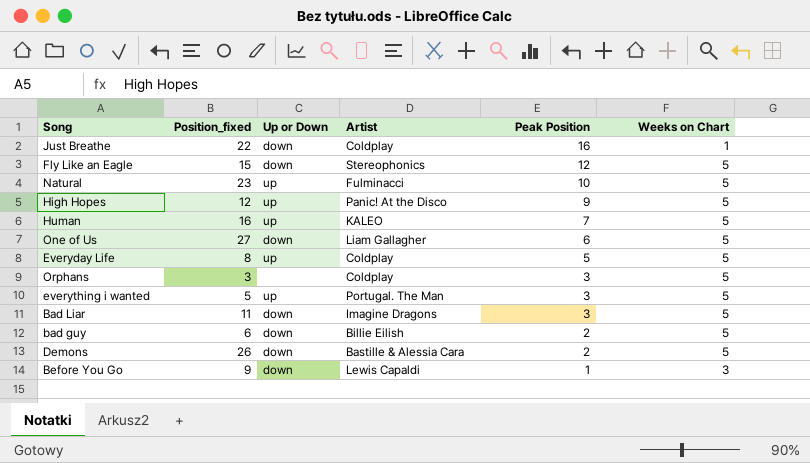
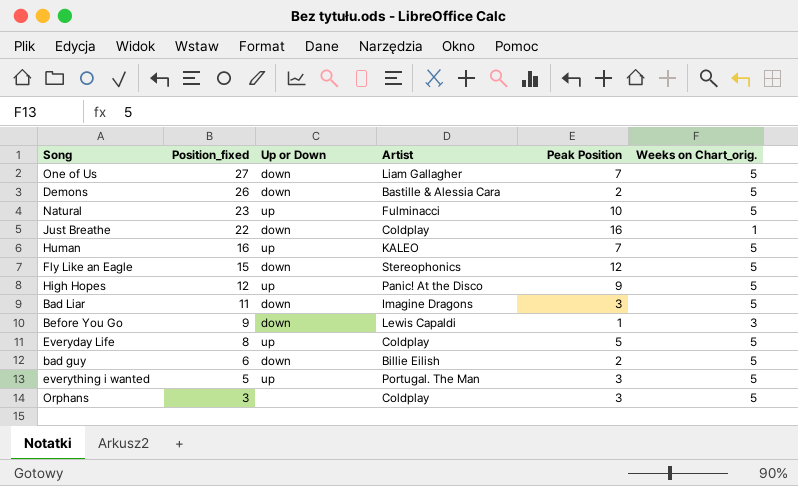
row order: Peak Position descending -> Position_fixed descending
column name: Weeks on Chart -> Weeks on Chart_orig.
One of Us | Peak Position: 6 -> 7

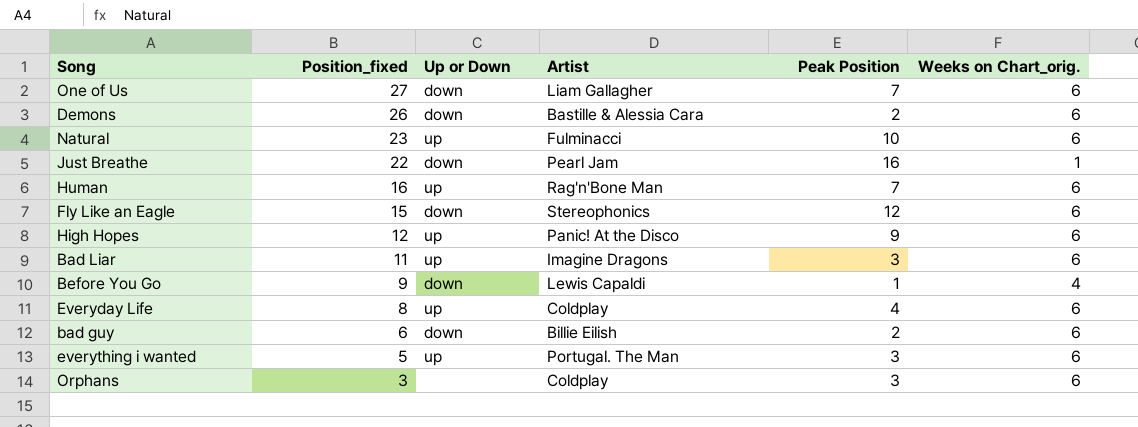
One of Us | Weeks on Chart_orig.: 5 -> 6
Demons | Weeks on Chart_orig.: 5 -> 6
Natural | Weeks on Chart_orig.: 5 -> 6
Just Breathe | Artist: Coldplay -> Pearl Jam
Human | Artist: KALEO -> Rag'n'Bone Man
Human | Weeks on Chart_orig.: 5 -> 6
Fly Like an Eagle | Weeks on Chart_orig.: 5 -> 6
High Hopes | Weeks on Chart_orig.: 5 -> 6
Bad Liar | Up or Down: down -> up
Bad Liar | Weeks on Chart_orig.: 5 -> 6
Before You Go | Weeks on Chart_orig.: 3 -> 4
Everyday Life | Peak Position: 5 -> 4
Everyday Life | Weeks on Chart_orig.: 5 -> 6
bad guy | Weeks on Chart_orig.: 5 -> 6
everything i wanted | Weeks on Chart_orig.: 5 -> 6
Orphans | Weeks on Chart_orig.: 5 -> 6

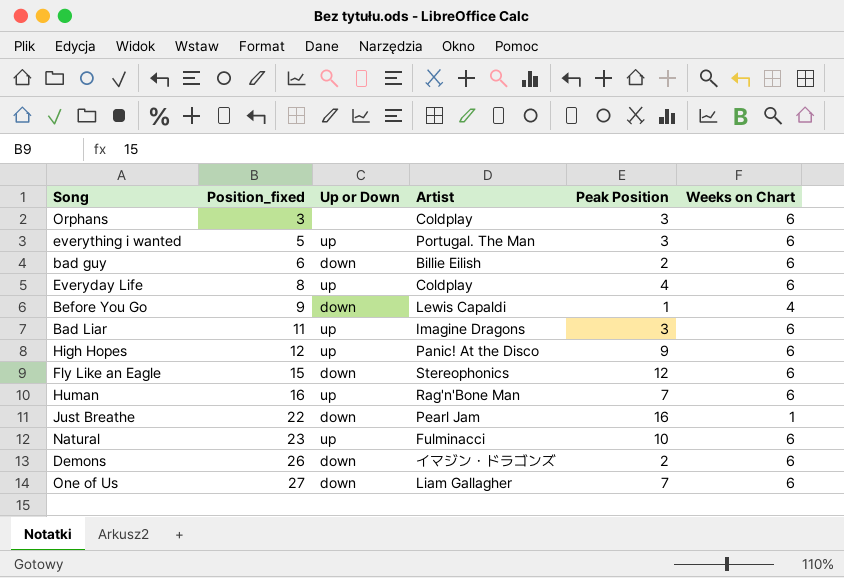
row order: Position_fixed descending -> Position_fixed ascending
column name: Weeks on Chart_orig. -> Weeks on Chart
Demons | Artist: Bastille & Alessia Cara -> イマジン・ドラゴンズ

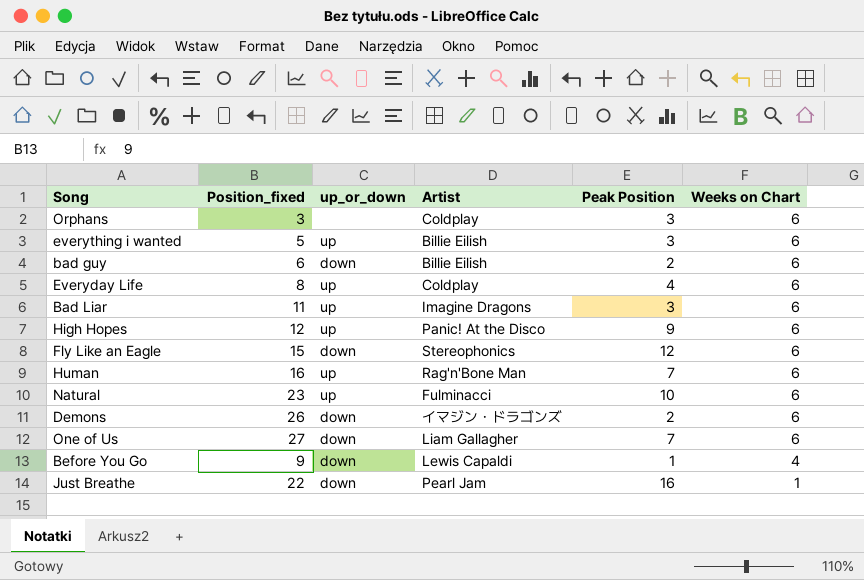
row order: Position_fixed ascending -> Weeks on Chart descending
column name: Up or Down -> up_or_down
everything i wanted | Artist: Portugal. The Man -> Billie Eilish

